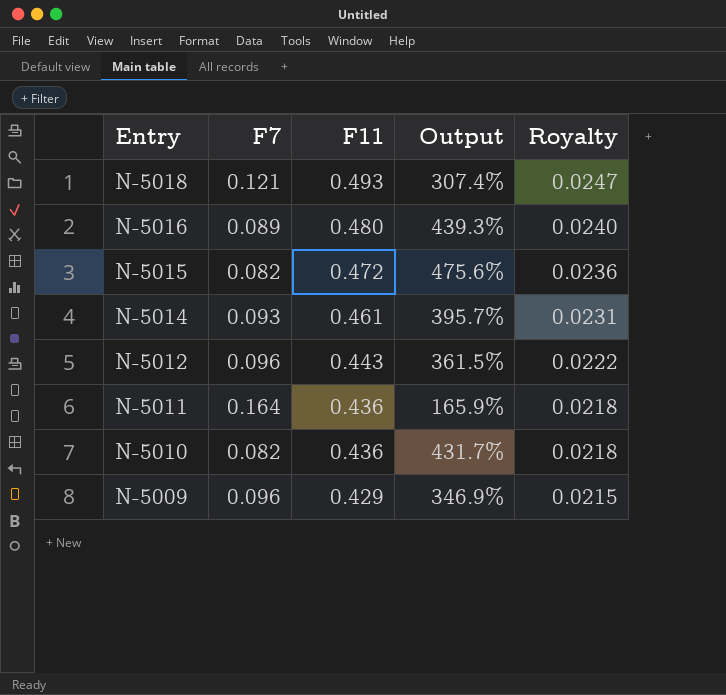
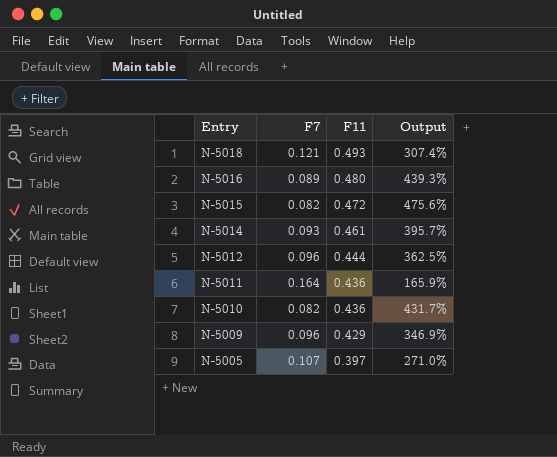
column Royalty | formula: [F11] * 0.05 -> none
N-5012 | F11: 0.443 -> 0.444
N-5012 | Output: 361.5% -> 362.5%
row N-5005: none -> 0.107 | 0.397 | 271.0%

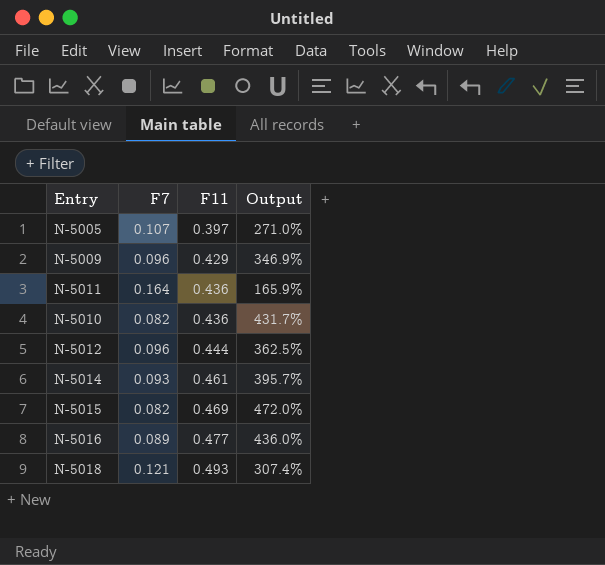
row order: Entry descending -> F11 ascending
N-5015 | F11: 0.472 -> 0.469
N-5015 | Output: 475.6% -> 472.0%
N-5016 | F11: 0.480 -> 0.477
N-5016 | Output: 439.3% -> 436.0%

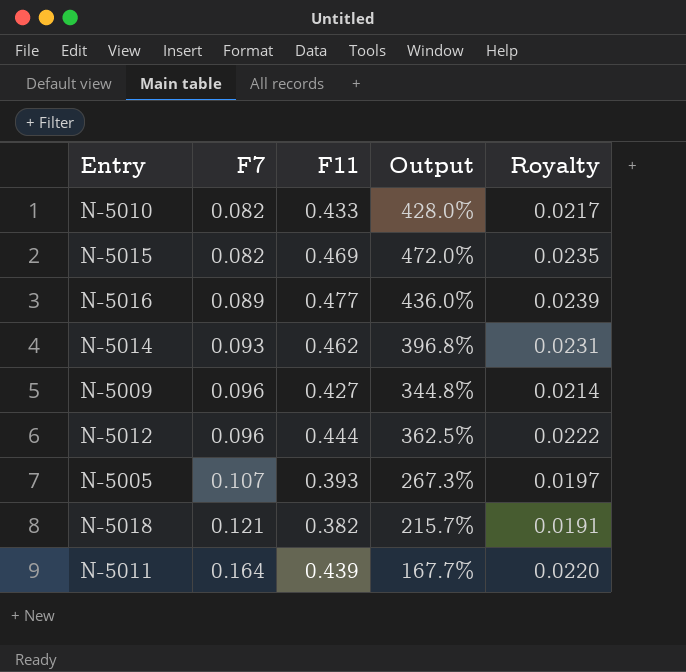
row order: F11 ascending -> F7 ascending
column Royalty | formula: none -> [F11] * 0.05
N-5010 | F11: 0.436 -> 0.433
N-5010 | Output: 431.7% -> 428.0%
N-5014 | F11: 0.461 -> 0.462
N-5014 | Output: 395.7% -> 396.8%
N-5009 | F11: 0.429 -> 0.427
N-5009 | Output: 346.9% -> 344.8%
N-5005 | F11: 0.397 -> 0.393
N-5005 | Output: 271.0% -> 267.3%
N-5018 | F11: 0.493 -> 0.382
N-5018 | Output: 307.4% -> 215.7%
N-5011 | F11: 0.436 -> 0.439
N-5011 | Output: 165.9% -> 167.7%

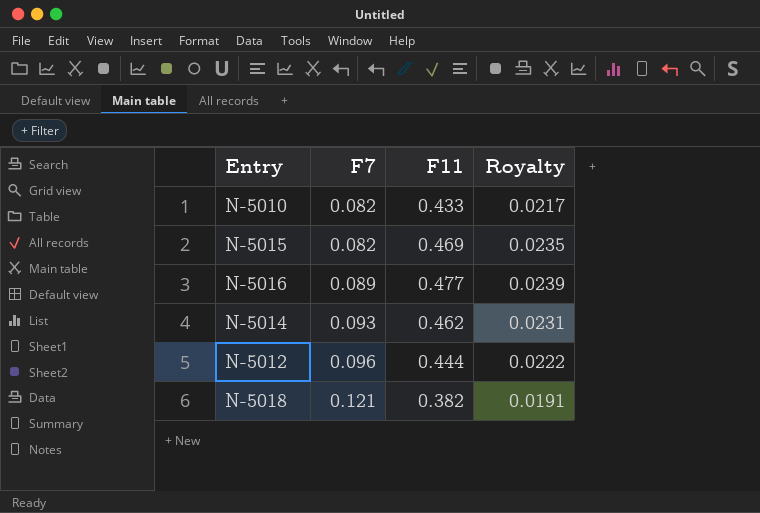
column Output | formula: ([F11] - [F7]) / [F7] -> none
row N-5009: 0.096 | 0.427 | 344.8% | 0.0214 -> none
row N-5005: 0.107 | 0.393 | 267.3% | 0.0197 -> none
row N-5011: 0.164 | 0.439 | 167.7% | 0.0220 -> none

